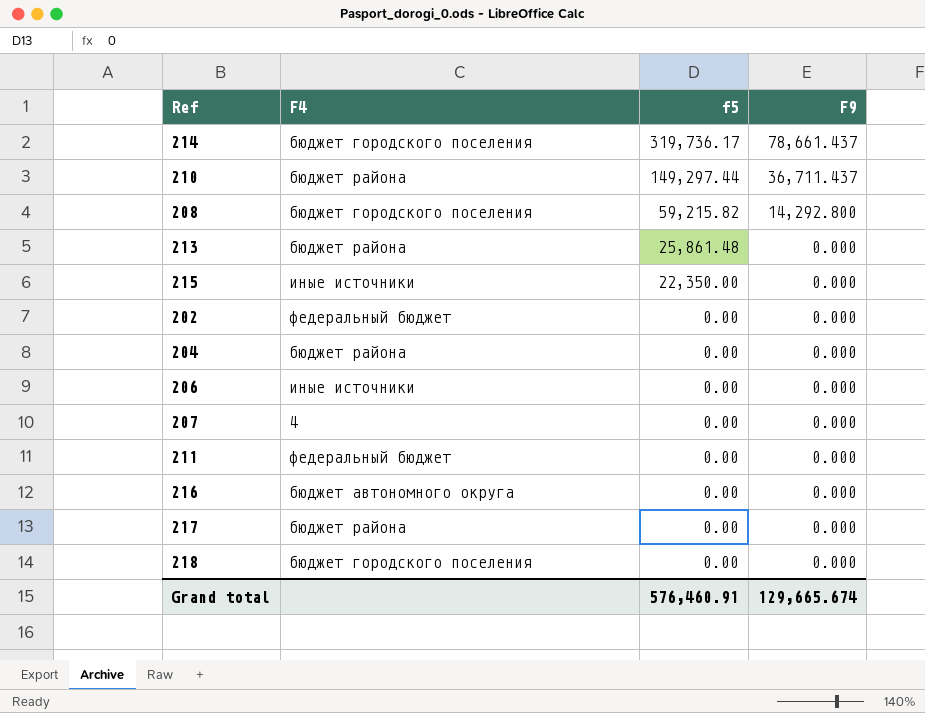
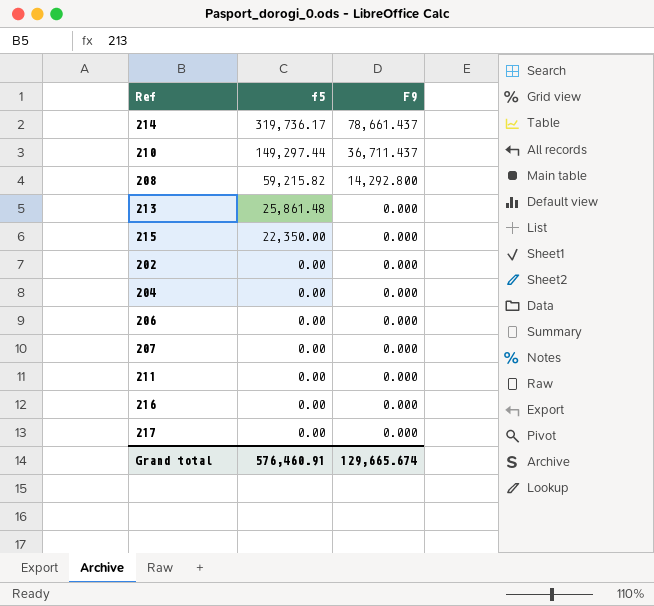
column F4 | position: 2 -> none
row 218: бюджет городского поселения | 0.00 | 0.000 -> none

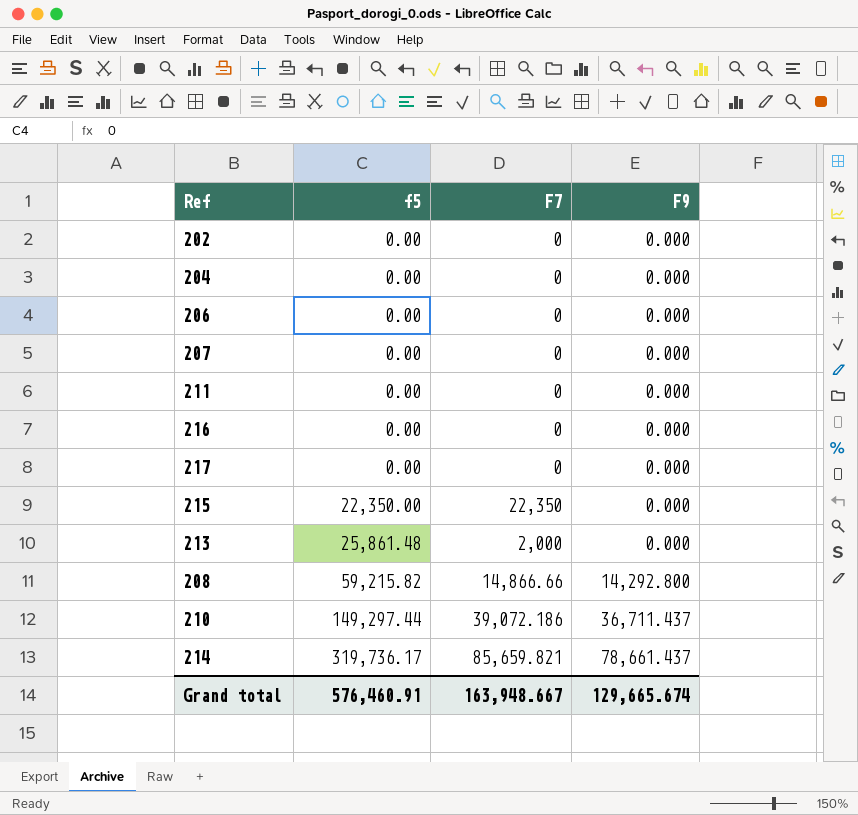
row order: f5 descending -> f5 ascending
column F7 | position: none -> 3

